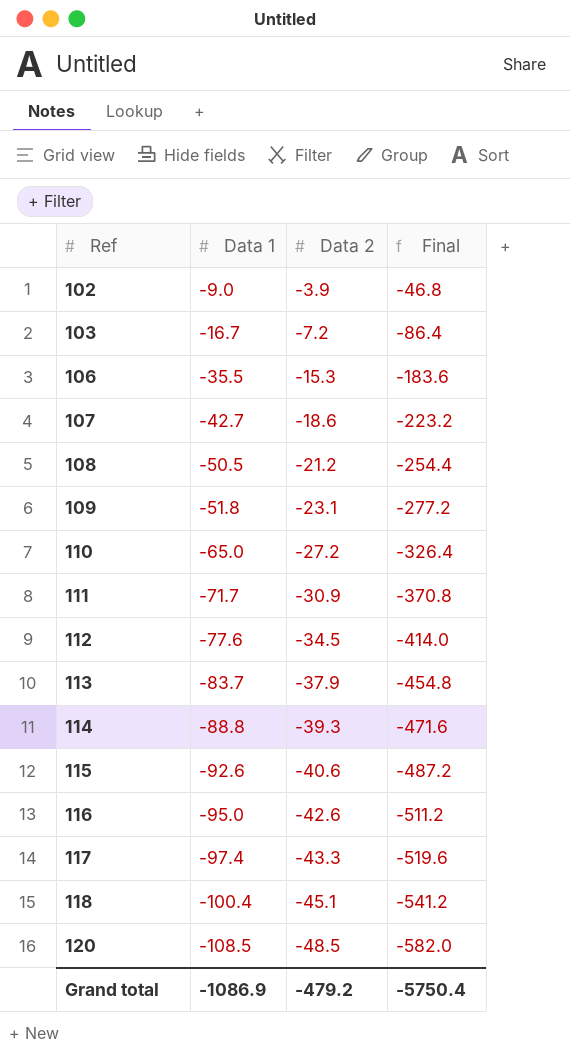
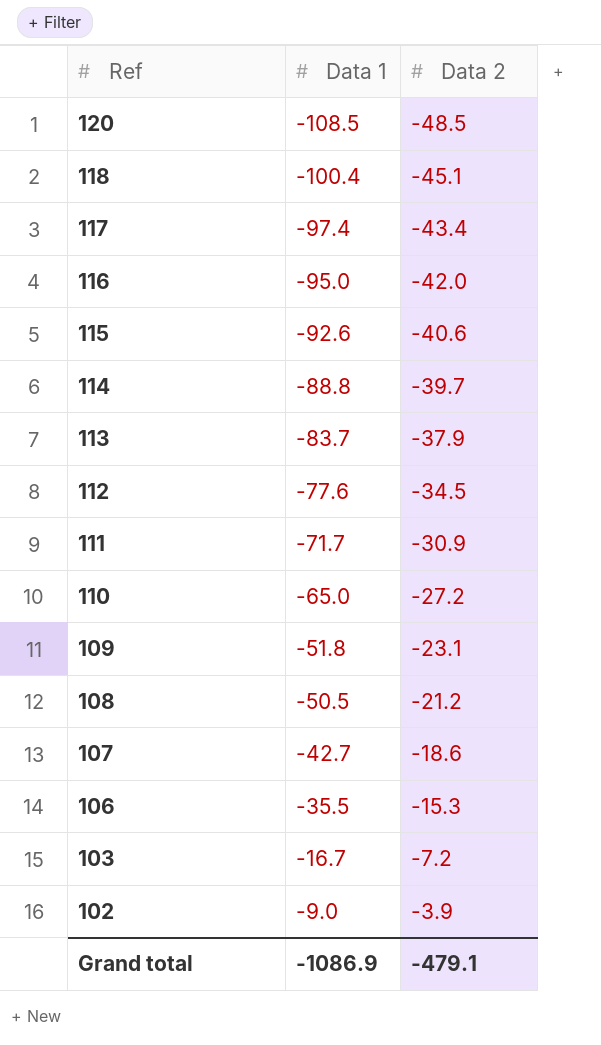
row order: Ref ascending -> Ref descending
column Final | formula: [Data 2] * 12 -> none
117 | Data 2: -43.3 -> -43.4
116 | Data 2: -42.6 -> -42.0
114 | Data 2: -39.3 -> -39.7
Grand total | Data 2: -479.2 -> -479.1

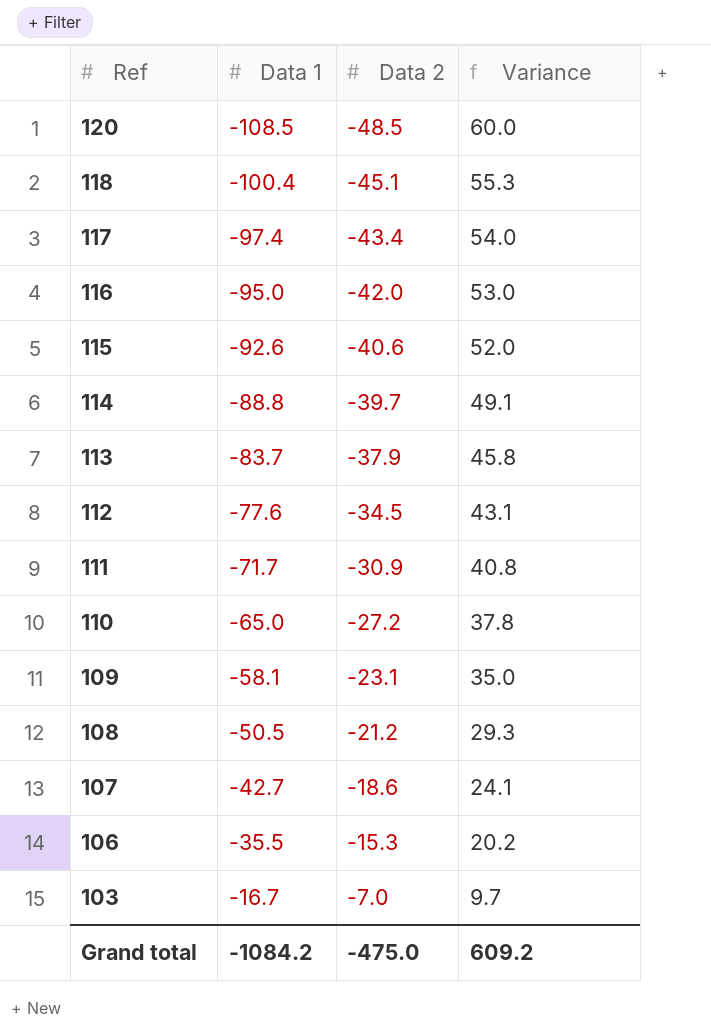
column Variance | formula: none -> [Data 2] - [Data 1]
row 102: -9.0 | -3.9 -> none
109 | Data 1: -51.8 -> -58.1
103 | Data 2: -7.2 -> -7.0
Grand total | Data 1: -1086.9 -> -1084.2
Grand total | Data 2: -479.1 -> -475.0

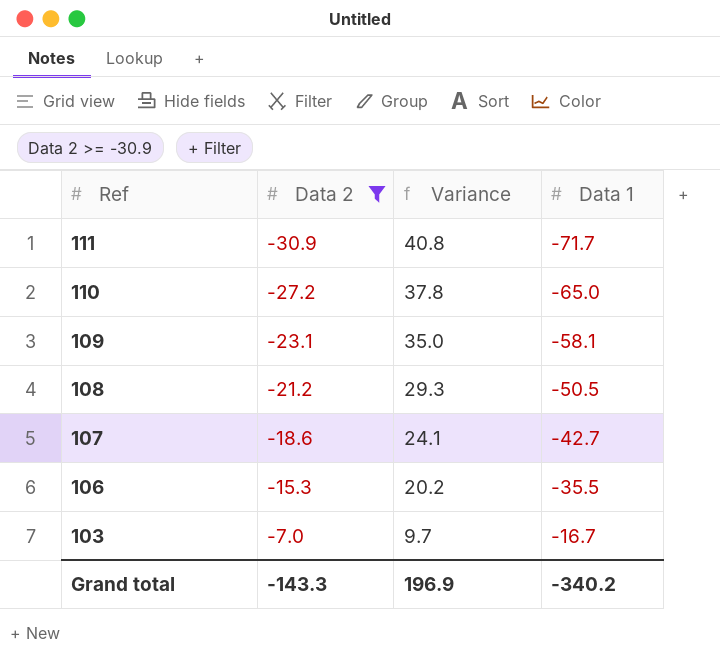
filter: none -> Data 2 >= -30.9
column Data 1 | position: 2 -> 4
Grand total | Data 2: -475.0 -> -143.3
Grand total | Variance: 609.2 -> 196.9
Grand total | Data 1: -1084.2 -> -340.2

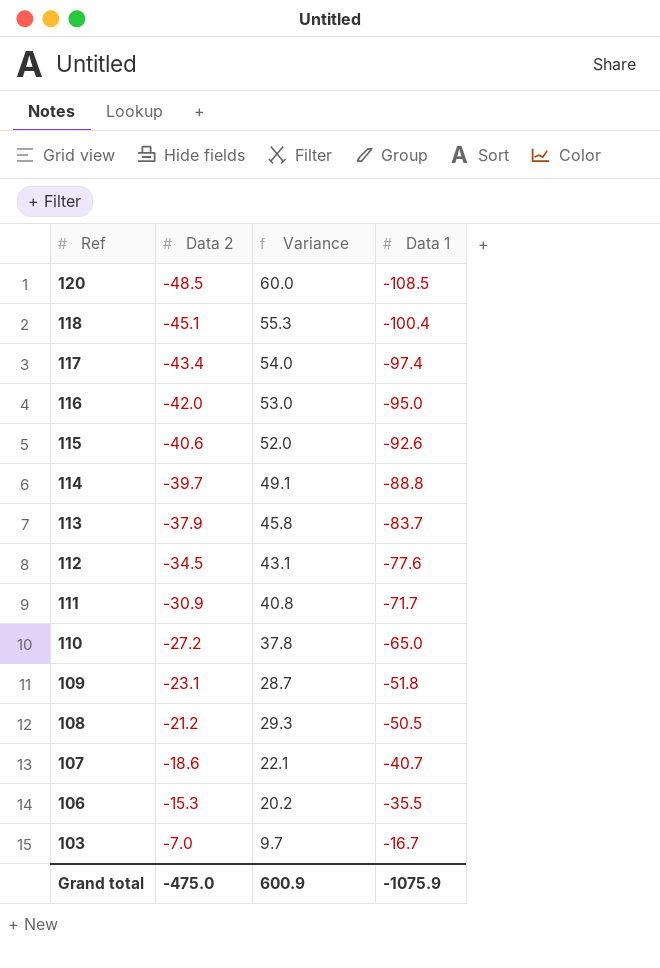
filter: Data 2 >= -30.9 -> none
109 | Variance: 35.0 -> 28.7
109 | Data 1: -58.1 -> -51.8
107 | Variance: 24.1 -> 22.1
107 | Data 1: -42.7 -> -40.7
Grand total | Data 2: -143.3 -> -475.0
Grand total | Variance: 196.9 -> 600.9
Grand total | Data 1: -340.2 -> -1075.9

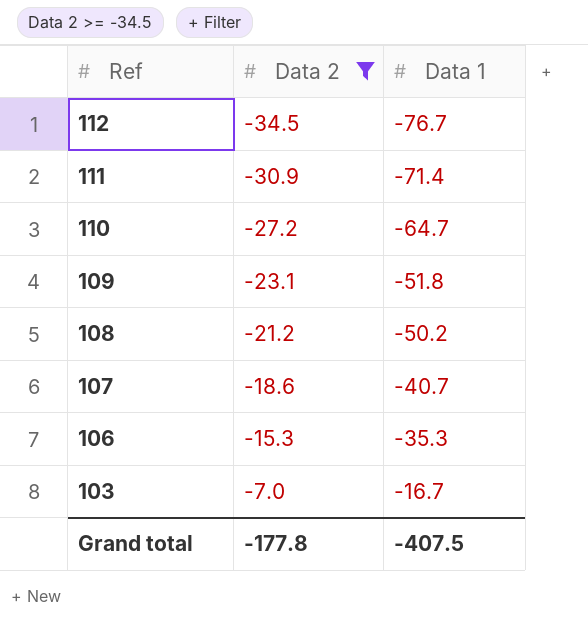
filter: none -> Data 2 >= -34.5
column Variance | formula: [Data 2] - [Data 1] -> none
112 | Data 1: -77.6 -> -76.7
111 | Data 1: -71.7 -> -71.4
110 | Data 1: -65.0 -> -64.7
108 | Data 1: -50.5 -> -50.2
106 | Data 1: -35.5 -> -35.3
Grand total | Data 2: -475.0 -> -177.8
Grand total | Data 1: -1075.9 -> -407.5

